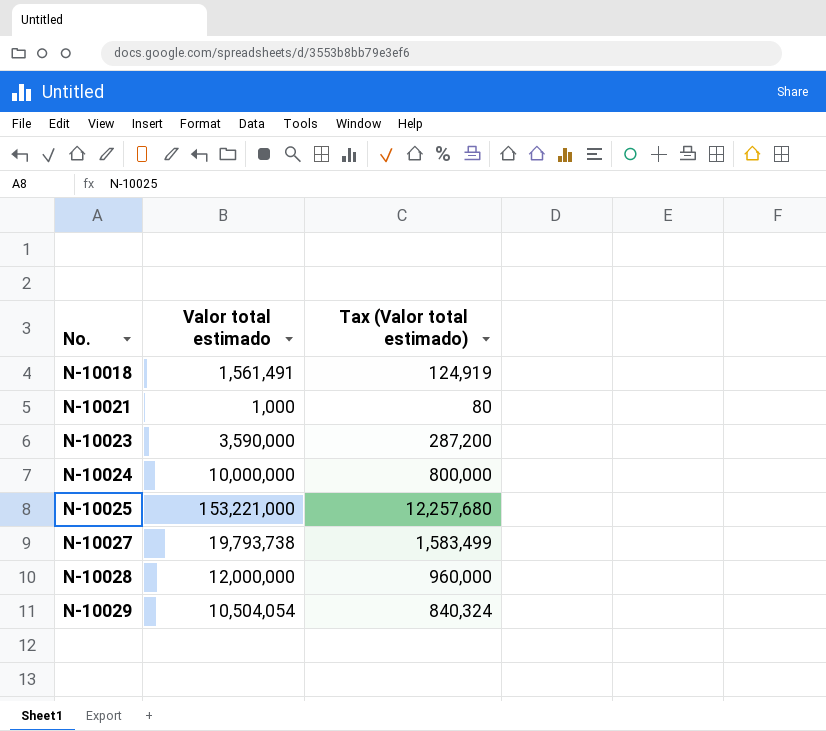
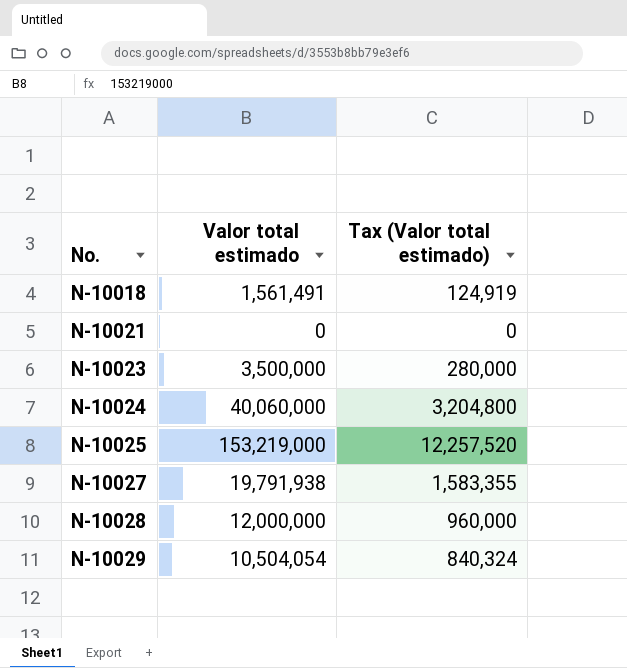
N-10021 | Valor total estimado: 1,000 -> 0
N-10021 | Tax (Valor total estimado): 80 -> 0
N-10023 | Valor total estimado: 3,590,000 -> 3,500,000
N-10023 | Tax (Valor total estimado): 287,200 -> 280,000
N-10024 | Valor total estimado: 10,000,000 -> 40,060,000
N-10024 | Tax (Valor total estimado): 800,000 -> 3,204,800
N-10025 | Valor total estimado: 153,221,000 -> 153,219,000
N-10025 | Tax (Valor total estimado): 12,257,680 -> 12,257,520
N-10027 | Valor total estimado: 19,793,738 -> 19,791,938
N-10027 | Tax (Valor total estimado): 1,583,499 -> 1,583,355

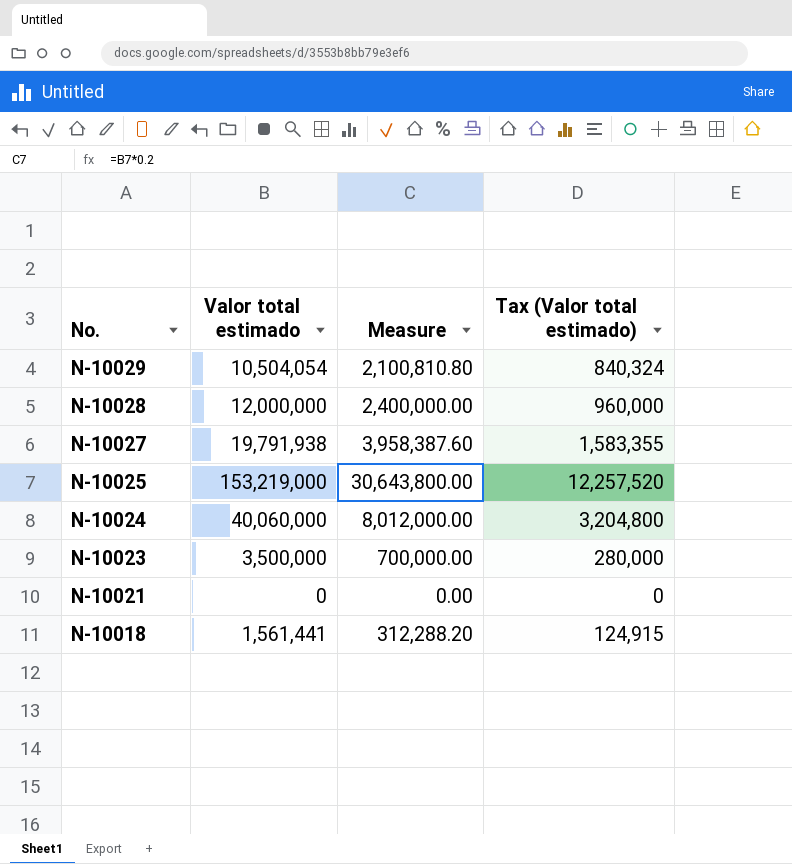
row order: No. ascending -> No. descending
column Measure | formula: none -> [Valor total estimado] * 0.2
N-10018 | Valor total estimado: 1,561,491 -> 1,561,441
N-10018 | Tax (Valor total estimado): 124,919 -> 124,915

